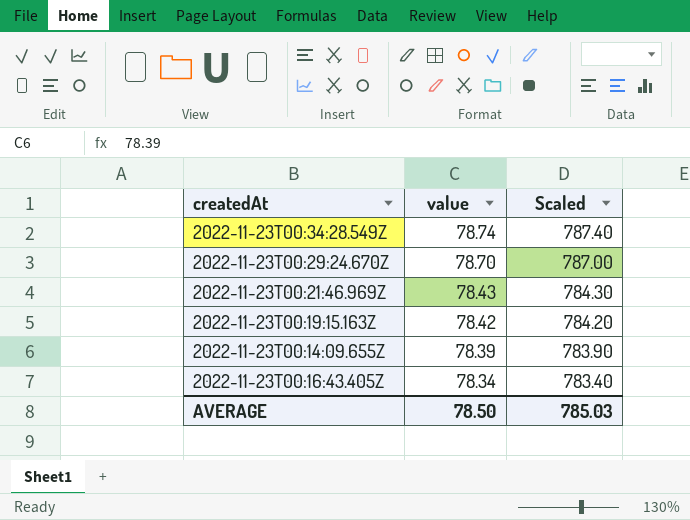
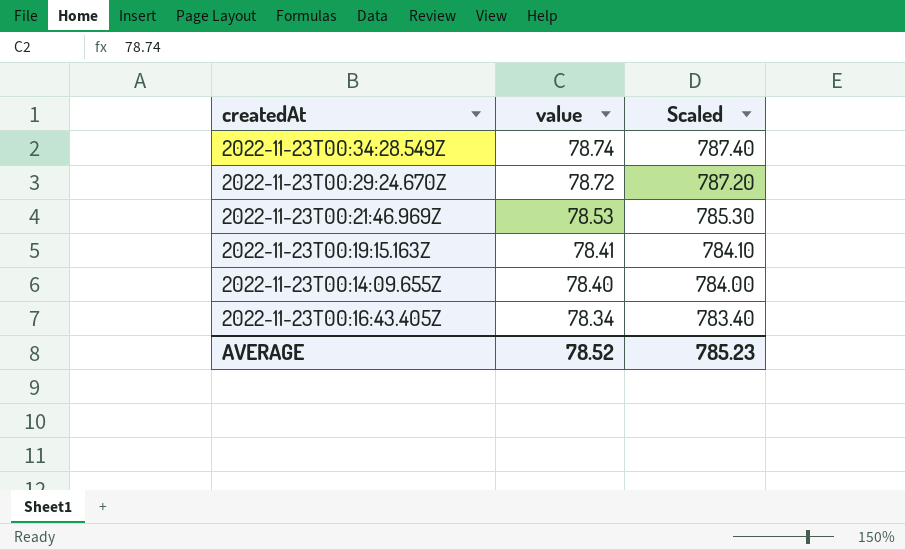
2022-11-23T00:29:24.670Z | value: 78.70 -> 78.72
2022-11-23T00:29:24.670Z | Scaled: 787.00 -> 787.20
2022-11-23T00:21:46.969Z | value: 78.43 -> 78.53
2022-11-23T00:21:46.969Z | Scaled: 784.30 -> 785.30
2022-11-23T00:19:15.163Z | value: 78.42 -> 78.41
2022-11-23T00:19:15.163Z | Scaled: 784.20 -> 784.10
2022-11-23T00:14:09.655Z | value: 78.39 -> 78.40
2022-11-23T00:14:09.655Z | Scaled: 783.90 -> 784.00
AVERAGE | value: 78.50 -> 78.52
AVERAGE | Scaled: 785.03 -> 785.23

